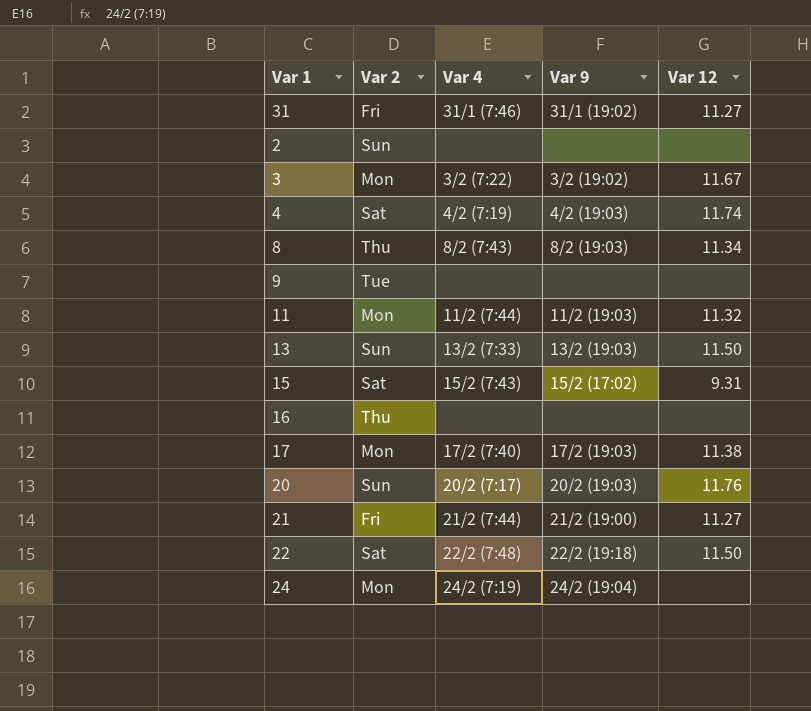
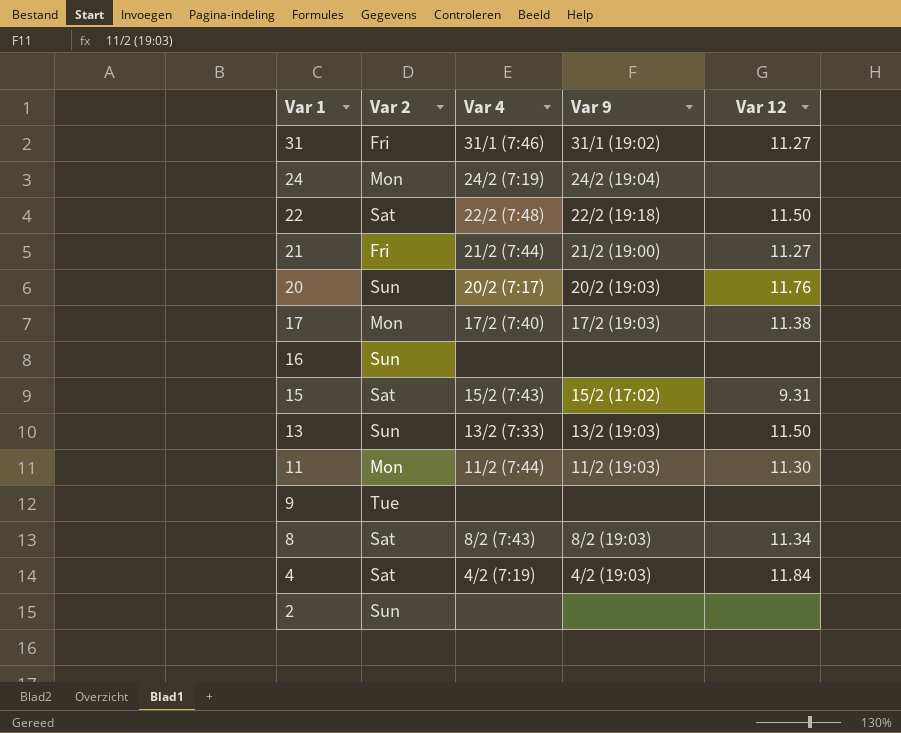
row order: none -> Var 1 descending
row 3: Mon | 3/2 (7:22) | 3/2 (19:02) | 11.67 -> none
16 | Var 2: Thu -> Sun
11 | Var 12: 11.32 -> 11.30
8 | Var 2: Thu -> Sat
4 | Var 12: 11.74 -> 11.84

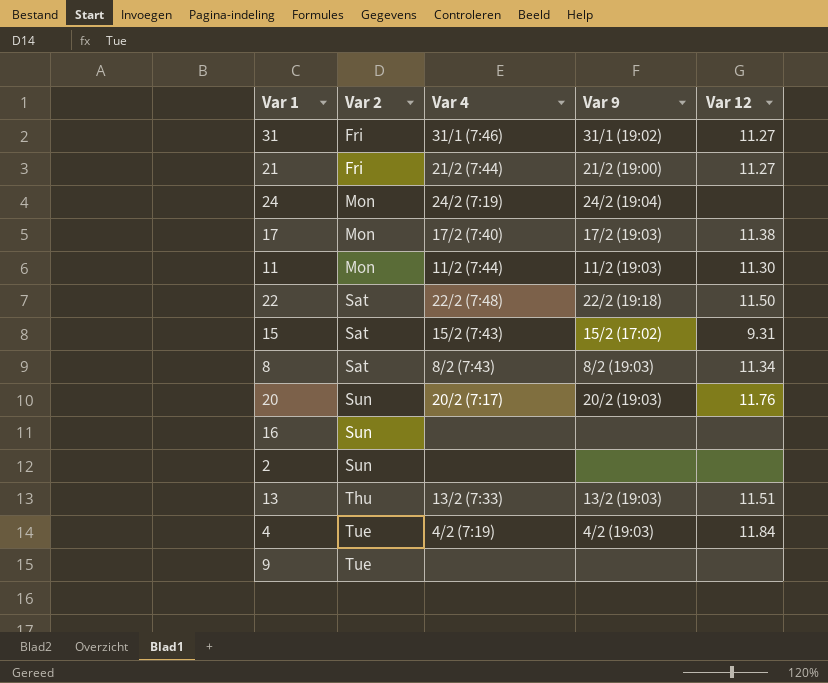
row order: Var 1 descending -> Var 2 ascending
13 | Var 2: Sun -> Thu
13 | Var 12: 11.50 -> 11.51
4 | Var 2: Sat -> Tue

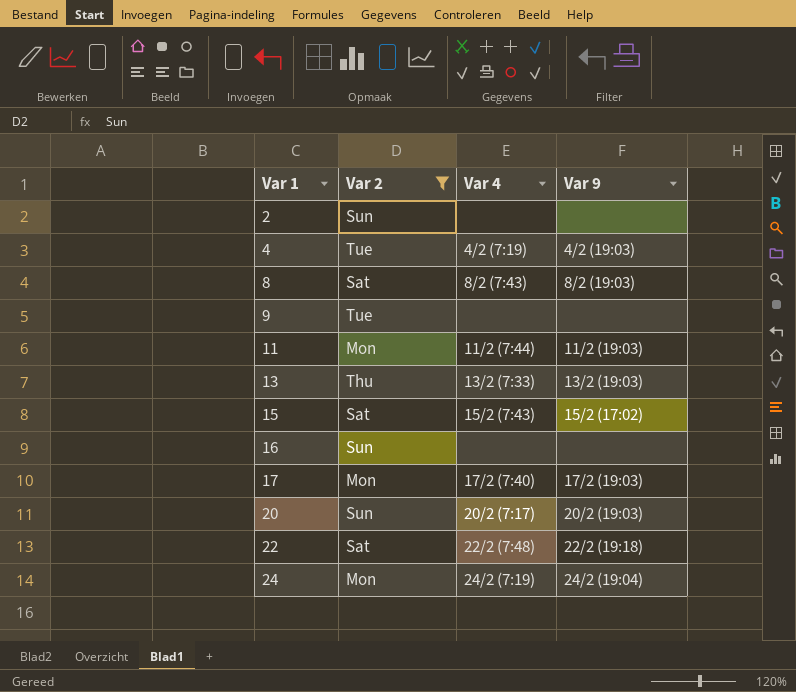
filter: none -> Var 2 != Fri
row order: Var 2 ascending -> Var 1 ascending
column Var 12 | position: 5 -> none

